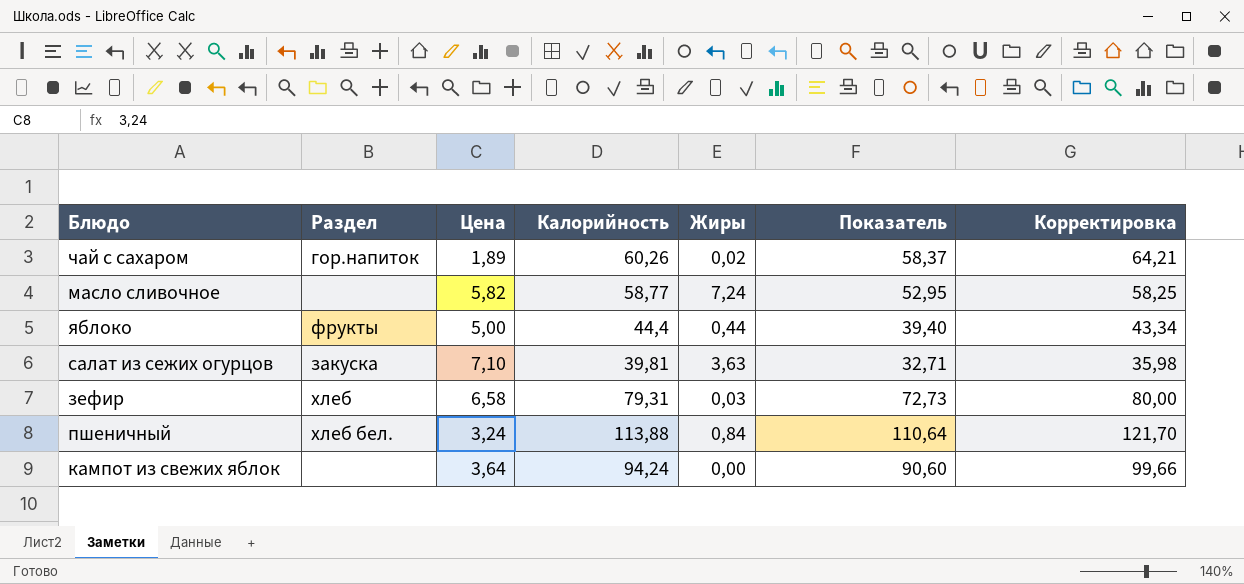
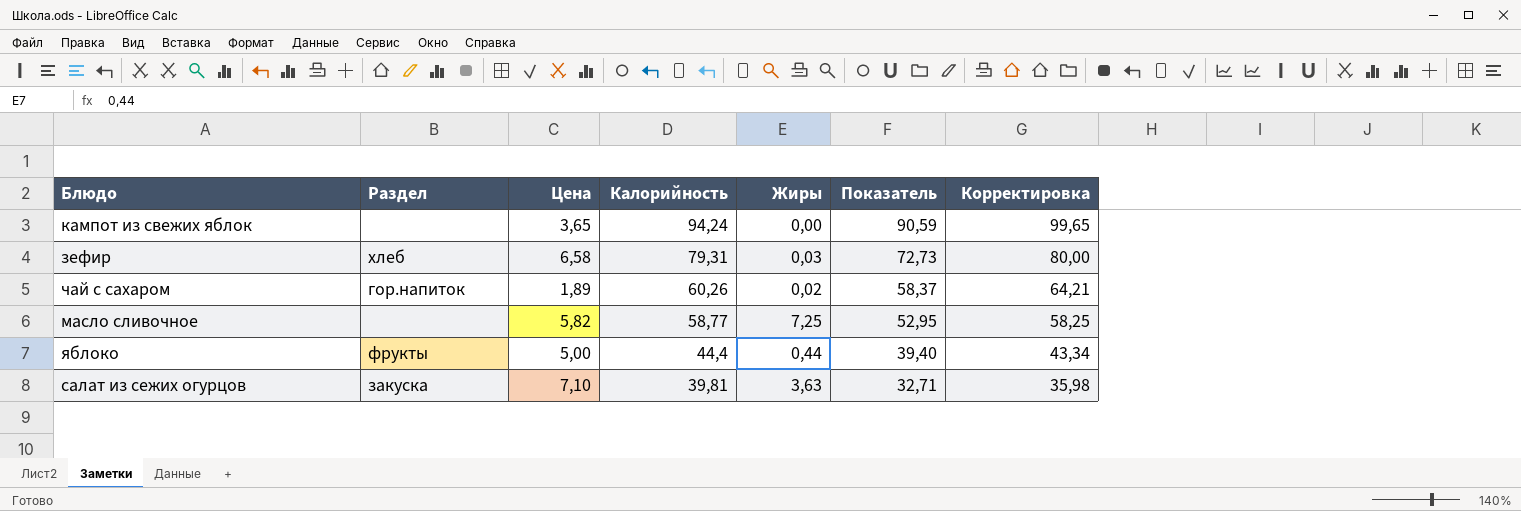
row order: none -> Калорийность descending
row пшеничный: хлеб бел. | 3,24 | 113,88 | 0,84 | 110,64 | 121,70 -> none
кампот из свежих яблок | Цена: 3,64 -> 3,65
кампот из свежих яблок | Показатель: 90,60 -> 90,59
кампот из свежих яблок | Корректировка: 99,66 -> 99,65
масло сливочное | Жиры: 7,24 -> 7,25

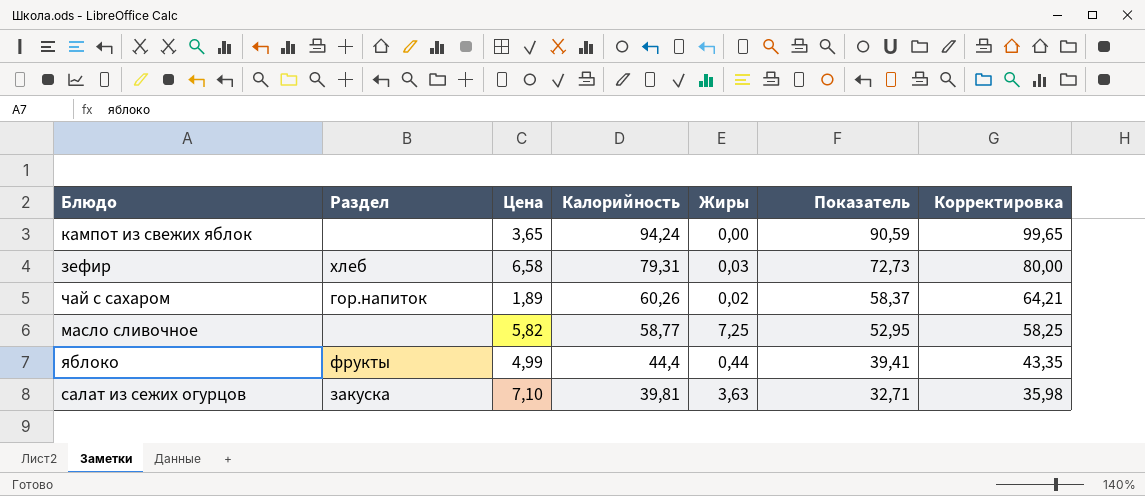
яблоко | Цена: 5,00 -> 4,99
яблоко | Показатель: 39,40 -> 39,41
яблоко | Корректировка: 43,34 -> 43,35

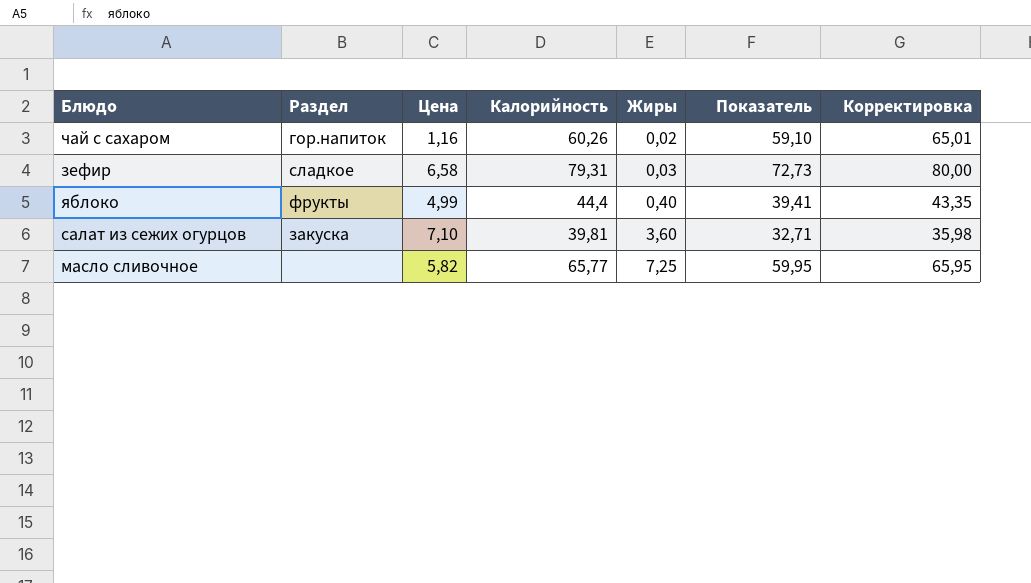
row order: Калорийность descending -> Жиры ascending
row кампот из свежих яблок: none | 3,65 | 94,24 | 0,00 | 90,59 | 99,65 -> none
чай с сахаром | Цена: 1,89 -> 1,16
чай с сахаром | Показатель: 58,37 -> 59,10
чай с сахаром | Корректировка: 64,21 -> 65,01
зефир | Раздел: хлеб -> сладкое
яблоко | Жиры: 0,44 -> 0,40
салат из сежих огурцов | Жиры: 3,63 -> 3,60
масло сливочное | Калорийность: 58,77 -> 65,77
масло сливочное | Показатель: 52,95 -> 59,95
масло сливочное | Корректировка: 58,25 -> 65,95

